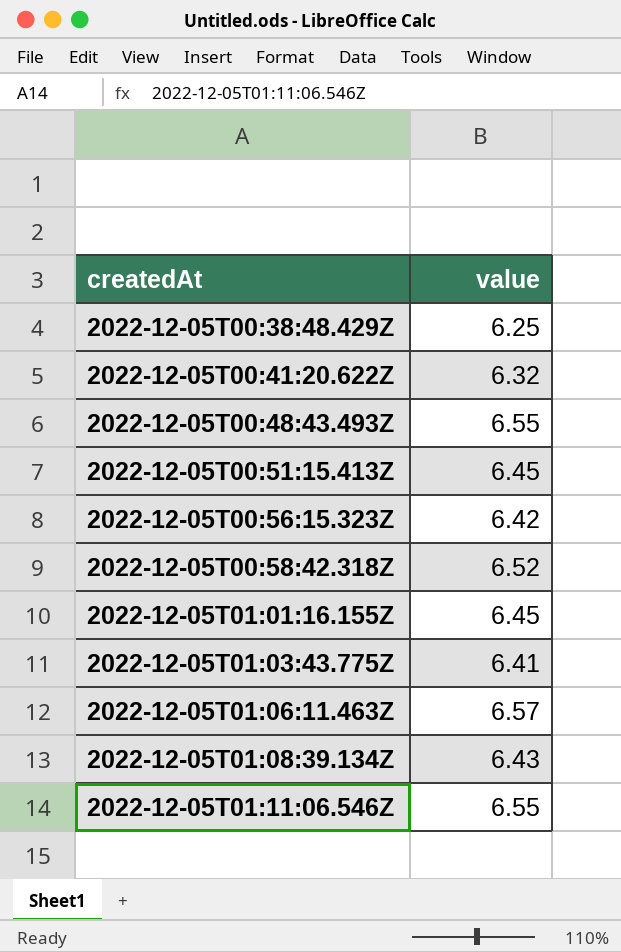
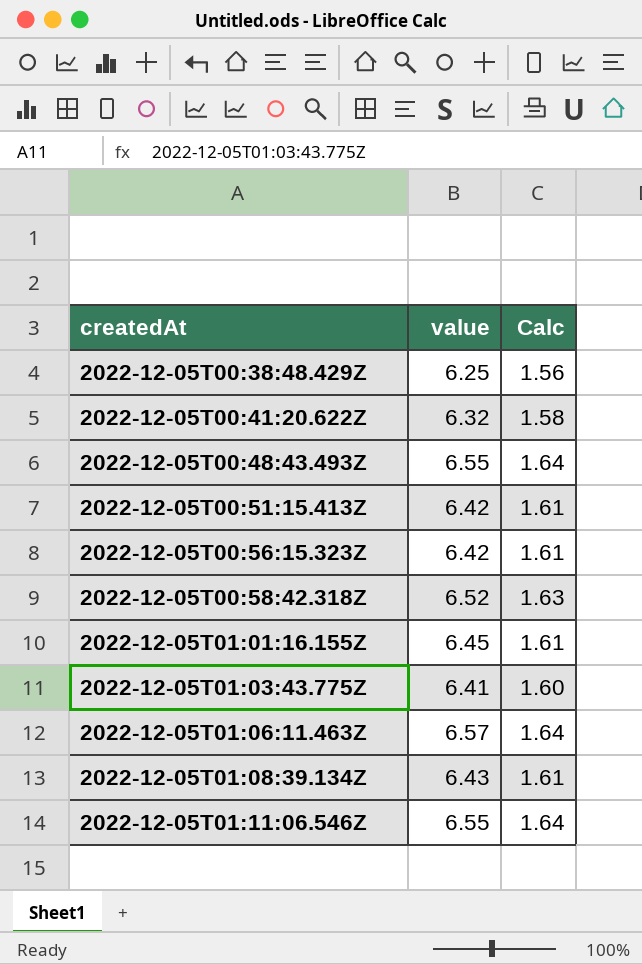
column Calc | formula: none -> [value] * 0.25
2022-12-05T00:51:15.413Z | value: 6.45 -> 6.42

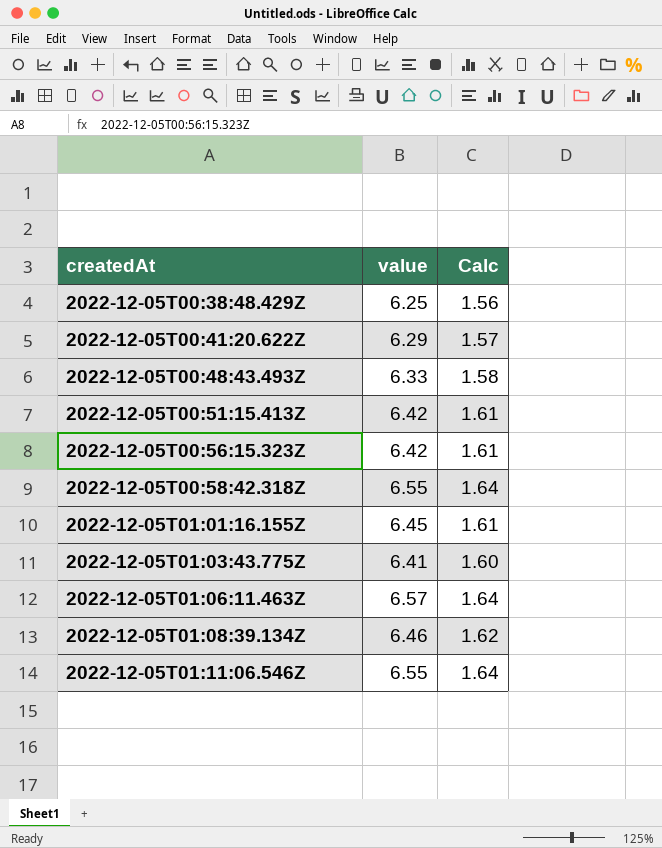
2022-12-05T00:41:20.622Z | value: 6.32 -> 6.29
2022-12-05T00:41:20.622Z | Calc: 1.58 -> 1.57
2022-12-05T00:48:43.493Z | value: 6.55 -> 6.33
2022-12-05T00:48:43.493Z | Calc: 1.64 -> 1.58
2022-12-05T00:58:42.318Z | value: 6.52 -> 6.55
2022-12-05T00:58:42.318Z | Calc: 1.63 -> 1.64
2022-12-05T01:08:39.134Z | value: 6.43 -> 6.46
2022-12-05T01:08:39.134Z | Calc: 1.61 -> 1.62

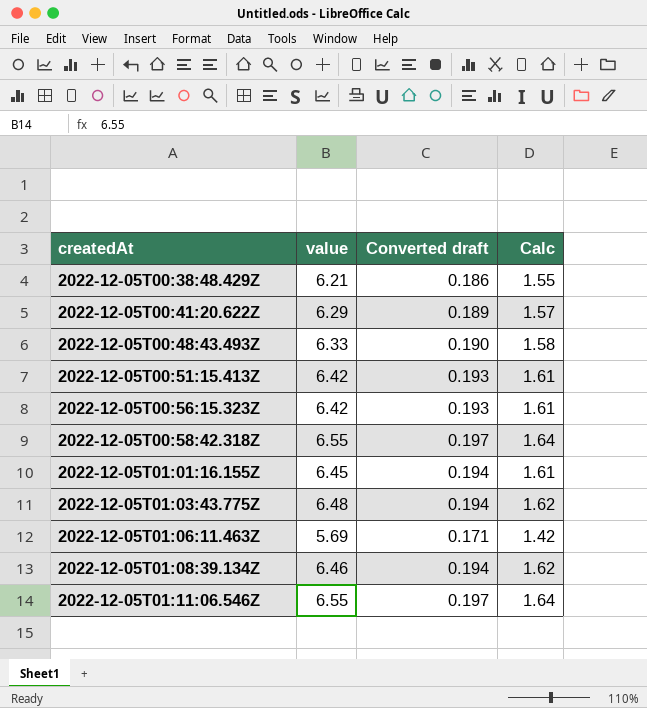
column Converted draft | formula: none -> [value] * 0.03
2022-12-05T00:38:48.429Z | value: 6.25 -> 6.21
2022-12-05T00:38:48.429Z | Calc: 1.56 -> 1.55
2022-12-05T01:03:43.775Z | value: 6.41 -> 6.48
2022-12-05T01:03:43.775Z | Calc: 1.60 -> 1.62
2022-12-05T01:06:11.463Z | value: 6.57 -> 5.69
2022-12-05T01:06:11.463Z | Calc: 1.64 -> 1.42

